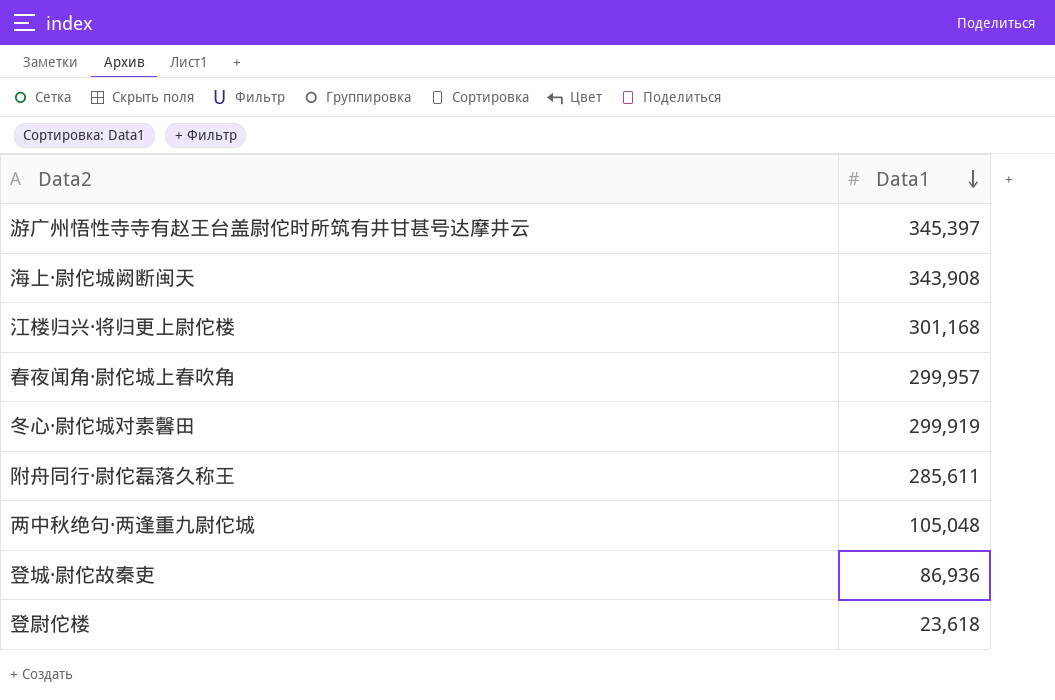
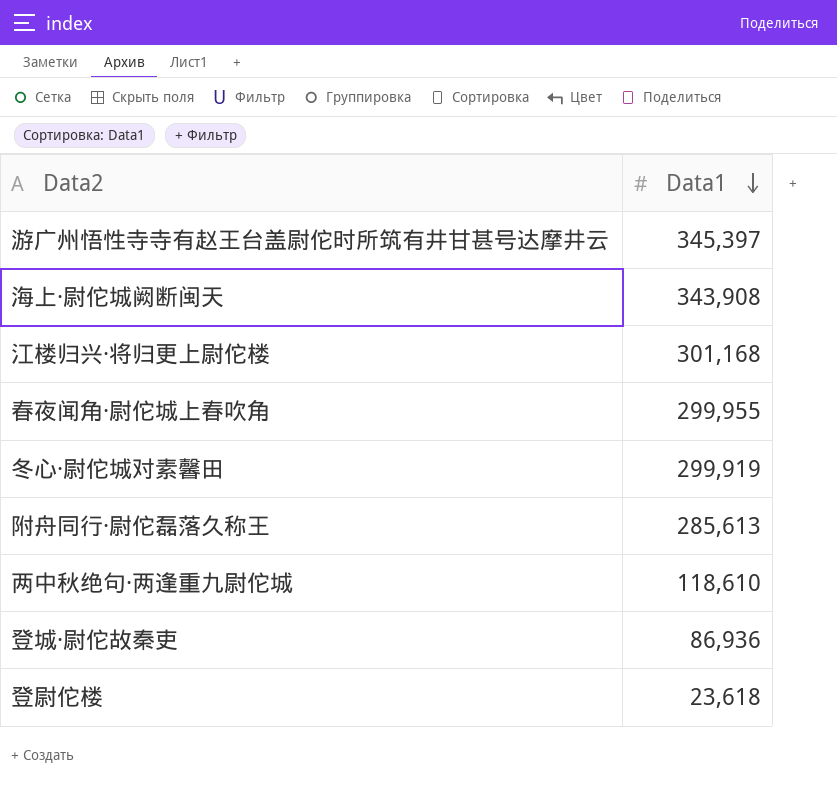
春夜闻角·尉佗城上春吹角 | Data1: 299,957 -> 299,955
附舟同行·尉佗磊落久称王 | Data1: 285,611 -> 285,613
两中秋绝句·两逢重九尉佗城 | Data1: 105,048 -> 118,610

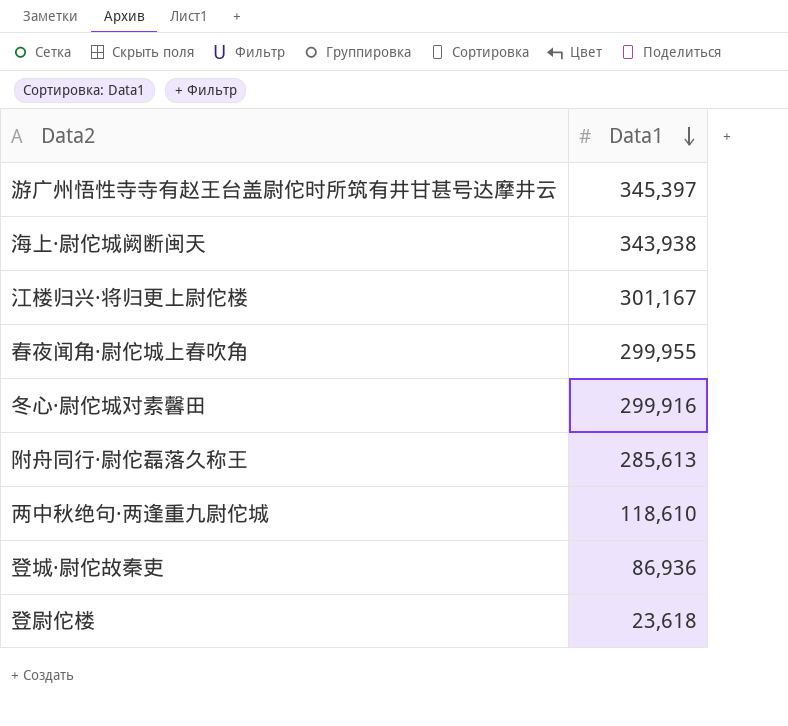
海上·尉佗城阙断闽天 | Data1: 343,908 -> 343,938
江楼归兴·将归更上尉佗楼 | Data1: 301,168 -> 301,167
冬心·尉佗城对素馨田 | Data1: 299,919 -> 299,916

